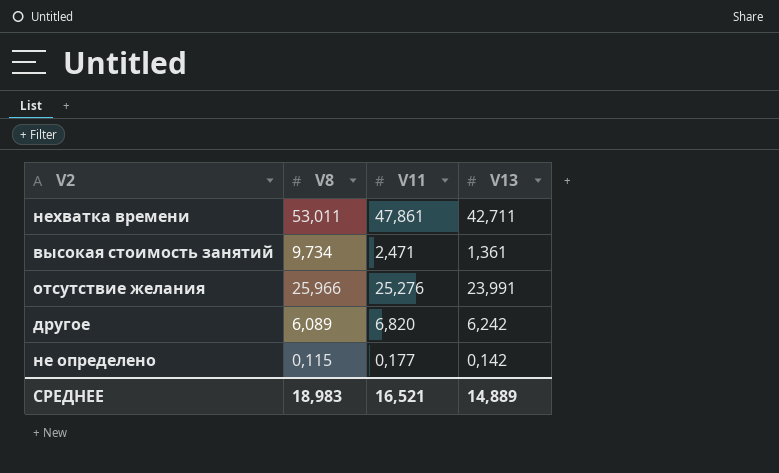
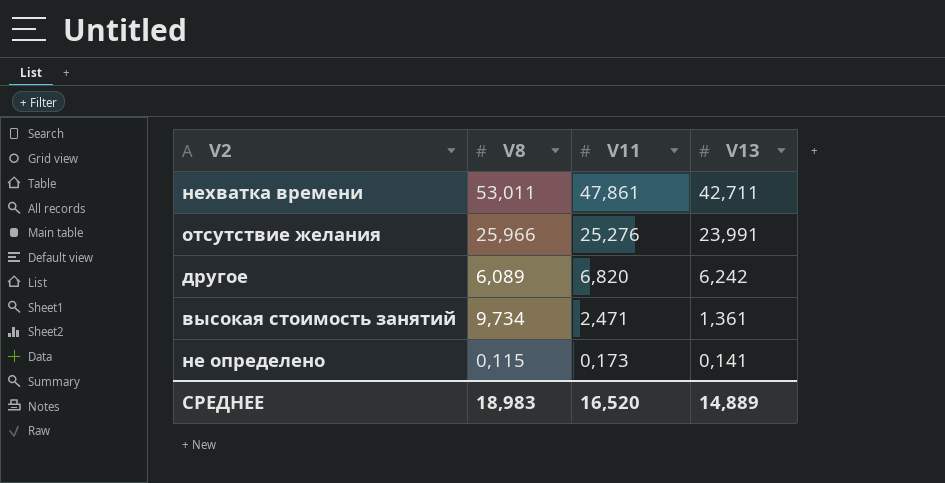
row order: none -> V11 descending
не определено | V11: 0,177 -> 0,173
не определено | V13: 0,142 -> 0,141
СРЕДНЕЕ | V11: 16,521 -> 16,520

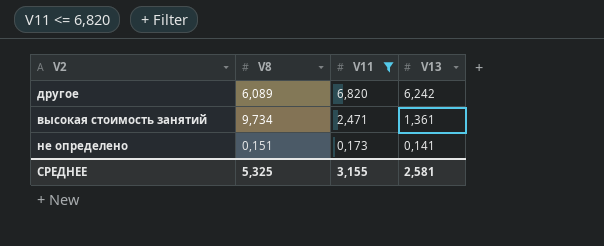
filter: none -> V11 <= 6,820
не определено | V8: 0,115 -> 0,151
СРЕДНЕЕ | V8: 18,983 -> 5,325
СРЕДНЕЕ | V11: 16,520 -> 3,155
СРЕДНЕЕ | V13: 14,889 -> 2,581

